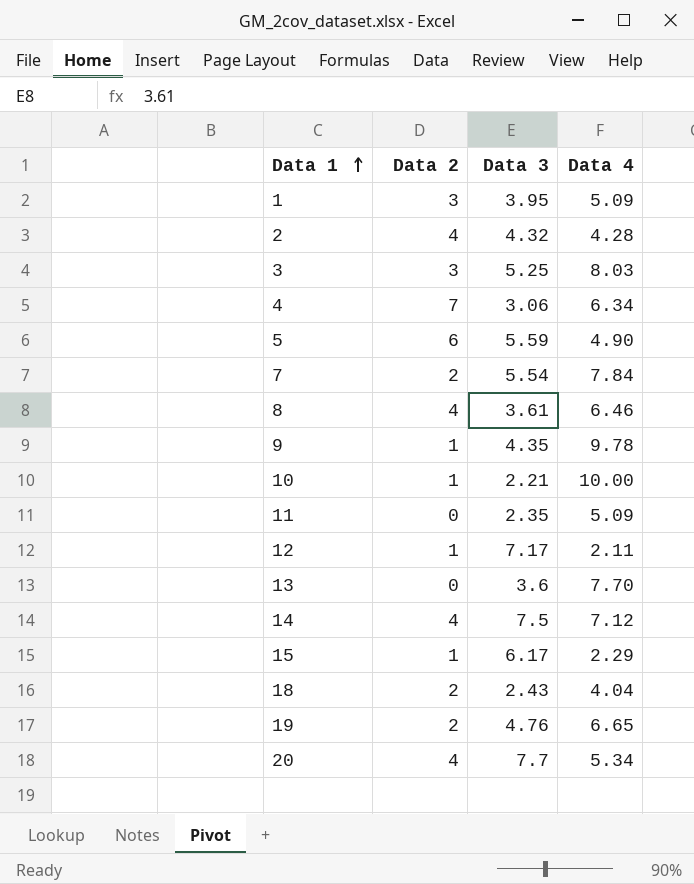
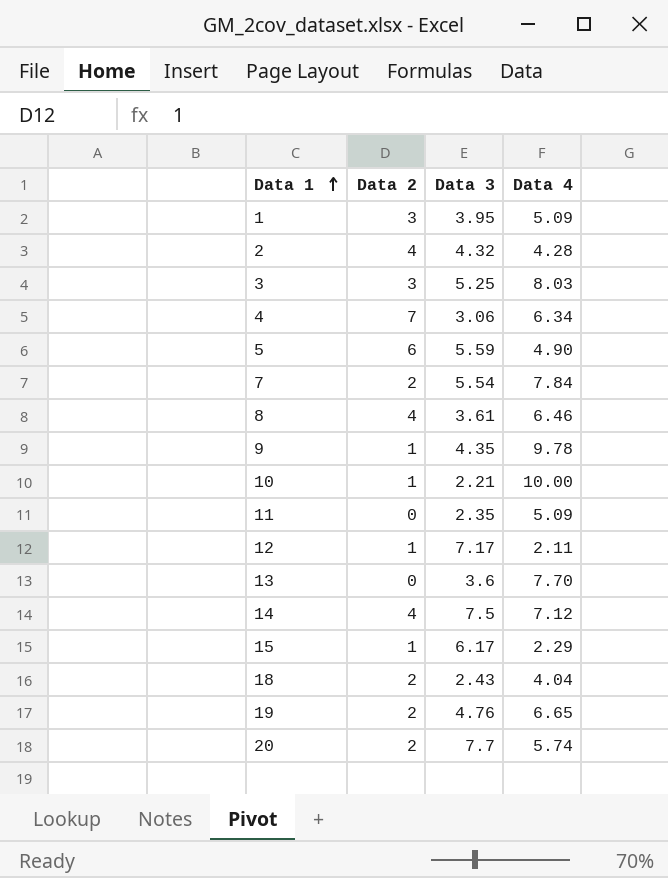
20 | Data 2: 4 -> 2
20 | Data 4: 5.34 -> 5.74

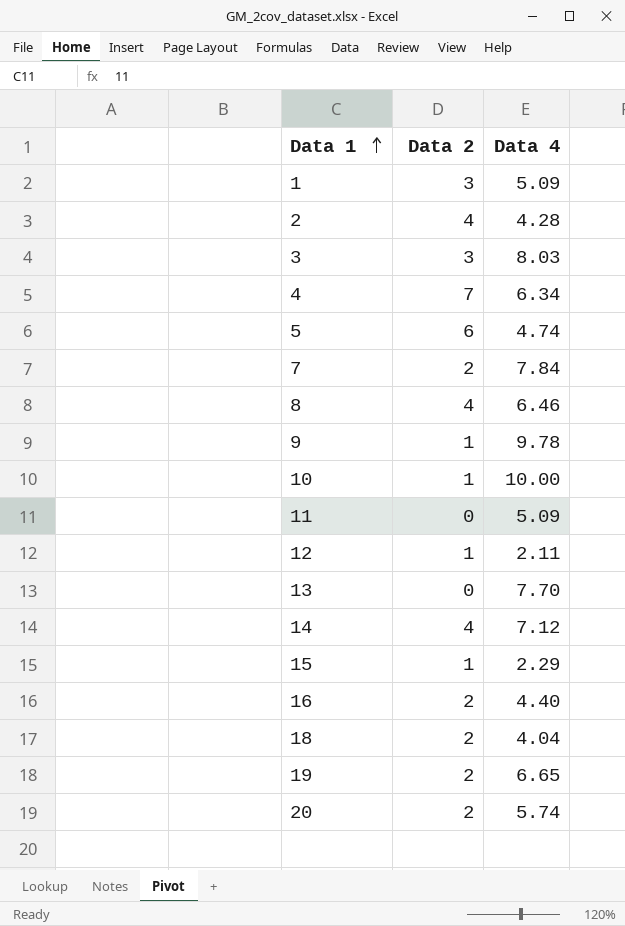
column Data 3 | position: 3 -> none
5 | Data 4: 4.90 -> 4.74
row 16: none -> 2 | 4.40

